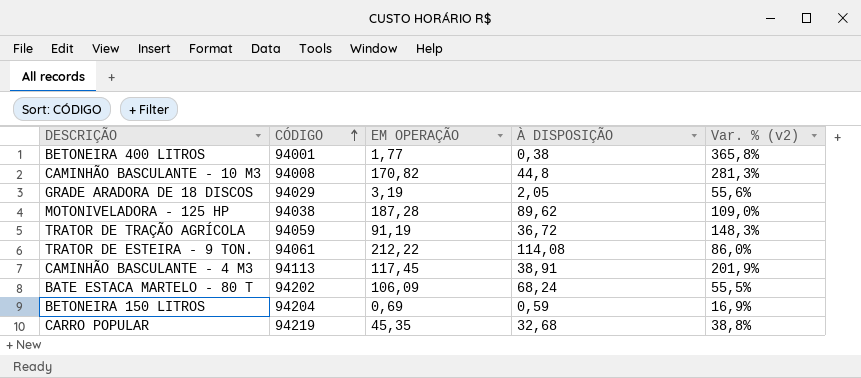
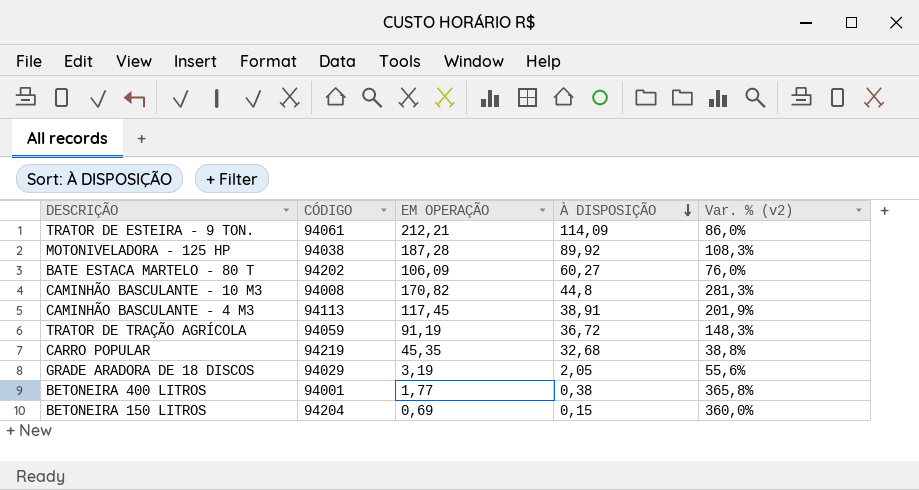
row order: CÓDIGO ascending -> À DISPOSIÇÃO descending
TRATOR DE ESTEIRA - 9 TON. | EM OPERAÇÃO: 212,22 -> 212,21
TRATOR DE ESTEIRA - 9 TON. | À DISPOSIÇÃO: 114,08 -> 114,09
MOTONIVELADORA - 125 HP | À DISPOSIÇÃO: 89,62 -> 89,92
MOTONIVELADORA - 125 HP | Var. % (v2): 109,0% -> 108,3%
BATE ESTACA MARTELO - 80 T | À DISPOSIÇÃO: 68,24 -> 60,27
BATE ESTACA MARTELO - 80 T | Var. % (v2): 55,5% -> 76,0%
BETONEIRA 150 LITROS | À DISPOSIÇÃO: 0,59 -> 0,15
BETONEIRA 150 LITROS | Var. % (v2): 16,9% -> 360,0%

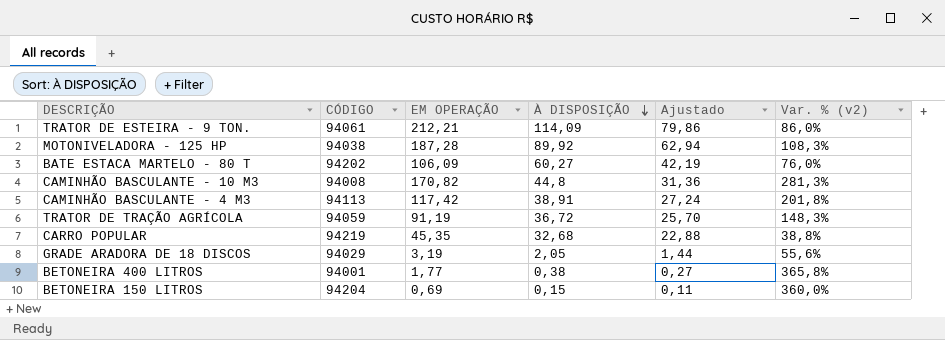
column Ajustado | formula: none -> [À DISPOSIÇÃO] * 0,7
CAMINHÃO BASCULANTE - 4 M3 | EM OPERAÇÃO: 117,45 -> 117,42
CAMINHÃO BASCULANTE - 4 M3 | Var. % (v2): 201,9% -> 201,8%

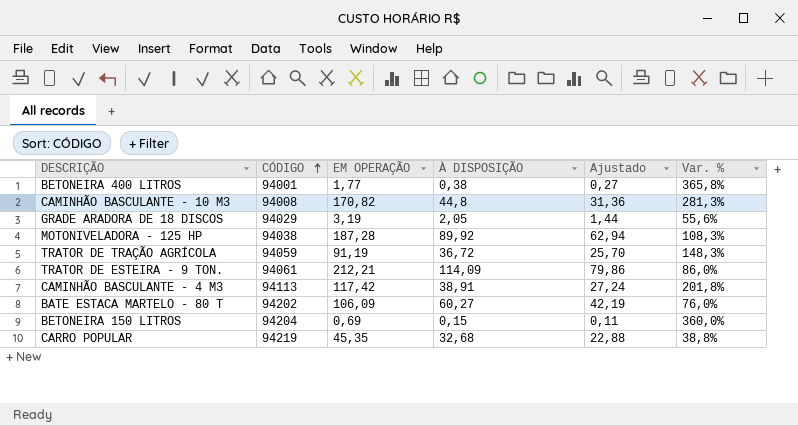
row order: À DISPOSIÇÃO descending -> CÓDIGO ascending
column name: Var. % (v2) -> Var. %

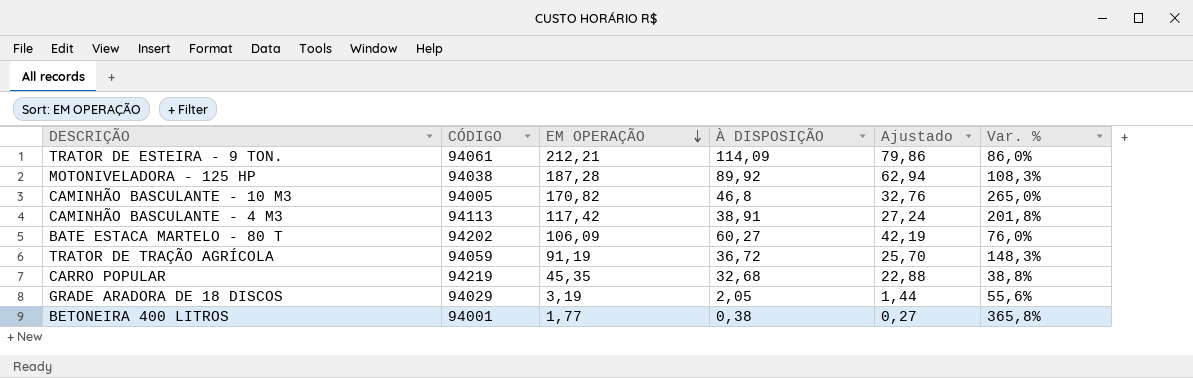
row order: CÓDIGO ascending -> EM OPERAÇÃO descending
row BETONEIRA 150 LITROS: 94204 | 0,69 | 0,15 | 0,11 | 360,0% -> none
CAMINHÃO BASCULANTE - 10 M3 | CÓDIGO: 94008 -> 94005
CAMINHÃO BASCULANTE - 10 M3 | À DISPOSIÇÃO: 44,8 -> 46,8
CAMINHÃO BASCULANTE - 10 M3 | Ajustado: 31,36 -> 32,76
CAMINHÃO BASCULANTE - 10 M3 | Var. %: 281,3% -> 265,0%

